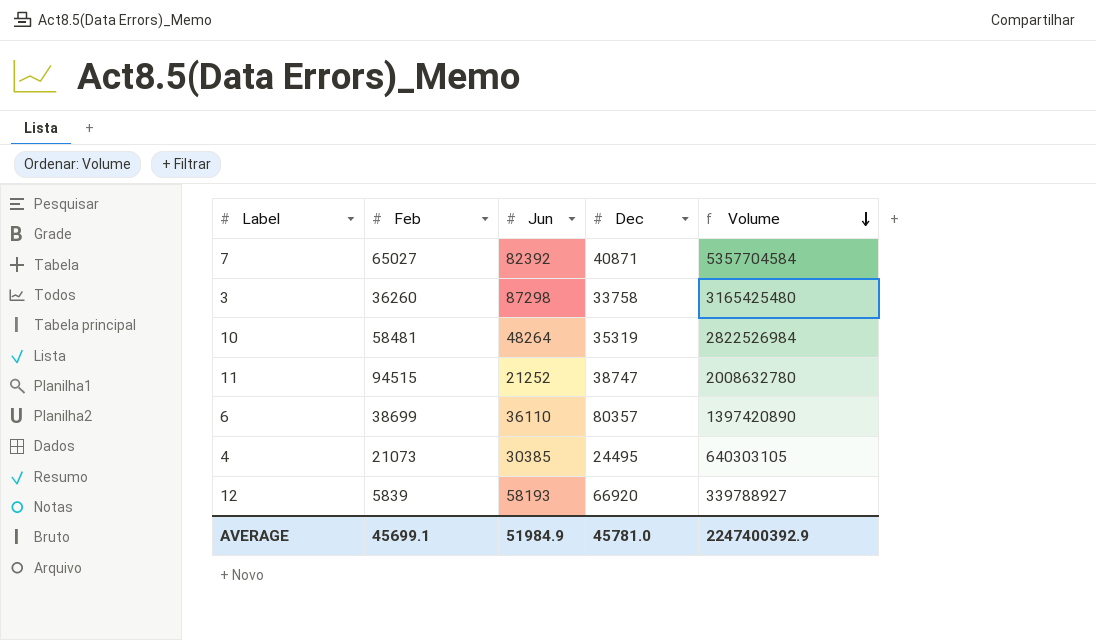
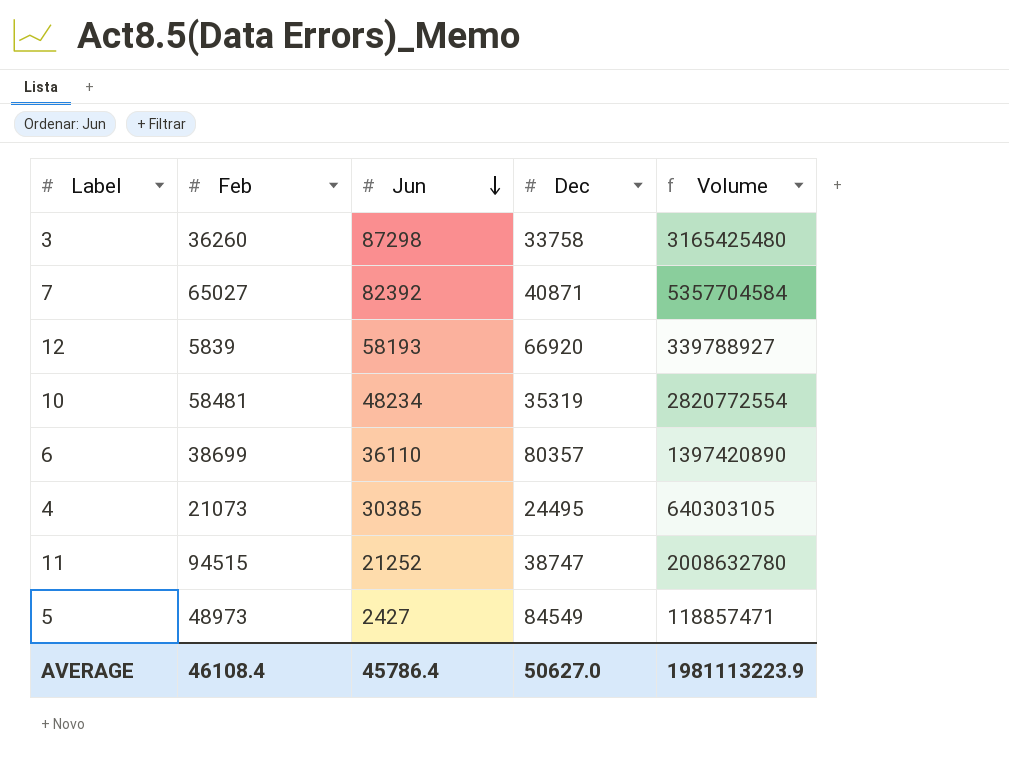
row order: Volume descending -> Jun descending
10 | Jun: 48264 -> 48234
10 | Volume: 2822526984 -> 2820772554
row 5: none -> 48973 | 2427 | 84549 | 118857471
AVERAGE | Feb: 45699.1 -> 46108.4
AVERAGE | Jun: 51984.9 -> 45786.4
AVERAGE | Dec: 45781.0 -> 50627.0
AVERAGE | Volume: 2247400392.9 -> 1981113223.9

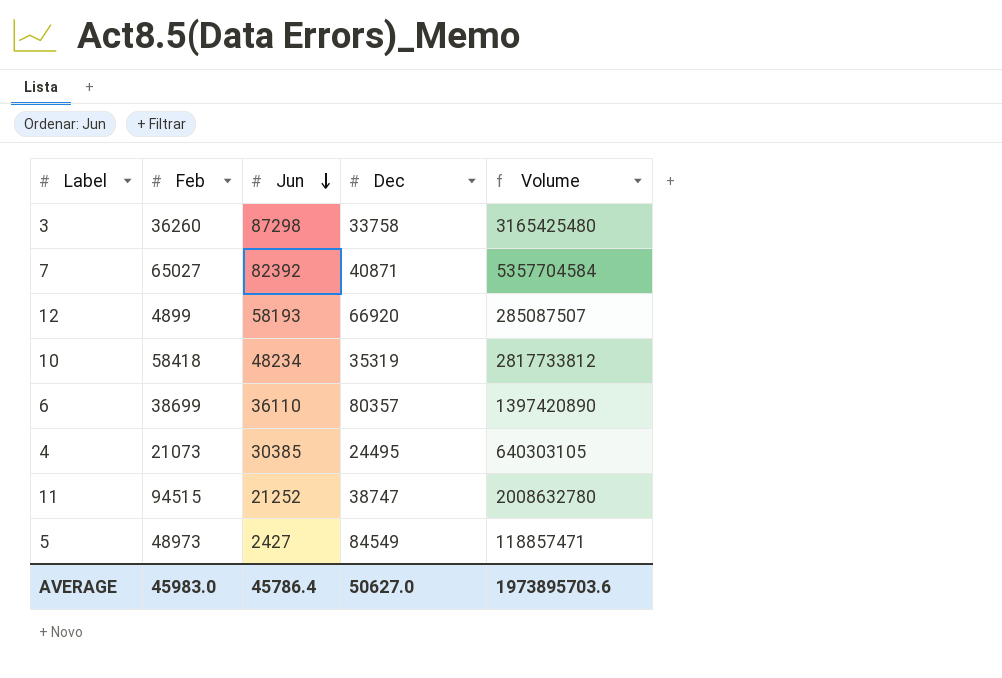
12 | Feb: 5839 -> 4899
12 | Volume: 339788927 -> 285087507
10 | Feb: 58481 -> 58418
10 | Volume: 2820772554 -> 2817733812
AVERAGE | Feb: 46108.4 -> 45983.0
AVERAGE | Volume: 1981113223.9 -> 1973895703.6

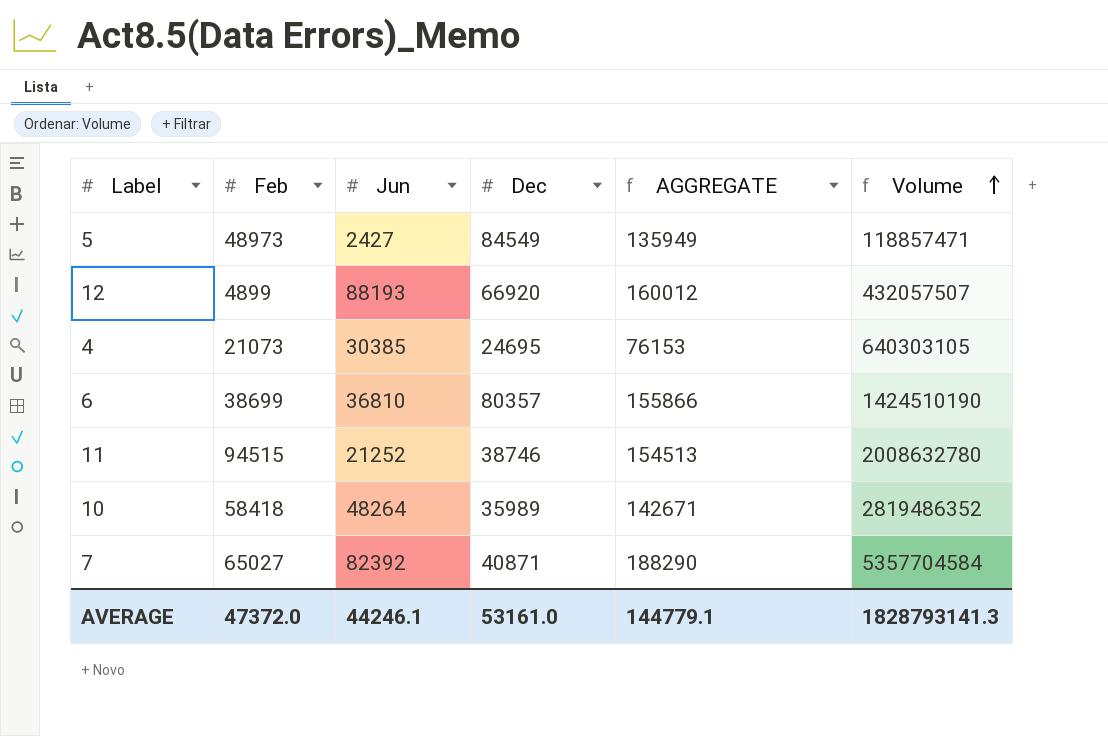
row order: Jun descending -> Volume ascending
column AGGREGATE | formula: none -> [Feb] + [Jun] + [Dec]
row 3: 36260 | 87298 | 33758 | 3165425480 -> none
12 | Jun: 58193 -> 88193
12 | Volume: 285087507 -> 432057507
4 | Dec: 24495 -> 24695
6 | Jun: 36110 -> 36810
6 | Volume: 1397420890 -> 1424510190
11 | Dec: 38747 -> 38746
10 | Jun: 48234 -> 48264
10 | Dec: 35319 -> 35989
10 | Volume: 2817733812 -> 2819486352
AVERAGE | Feb: 45983.0 -> 47372.0
AVERAGE | Jun: 45786.4 -> 44246.1
AVERAGE | Dec: 50627.0 -> 53161.0
AVERAGE | Volume: 1973895703.6 -> 1828793141.3

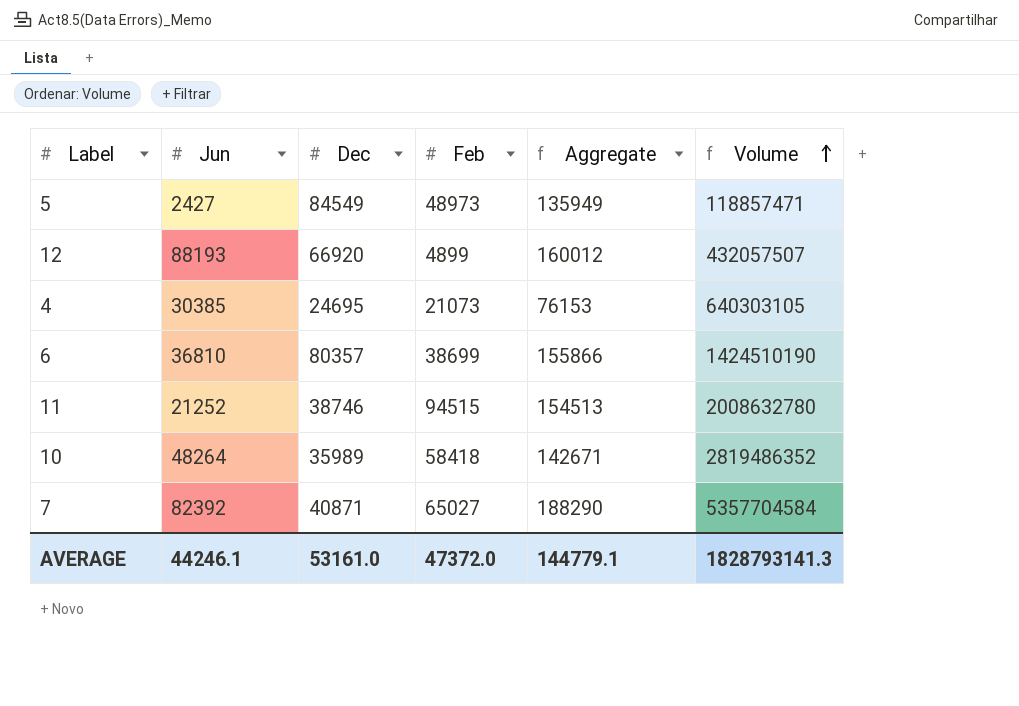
column Feb | position: 2 -> 4
column name: AGGREGATE -> Aggregate

